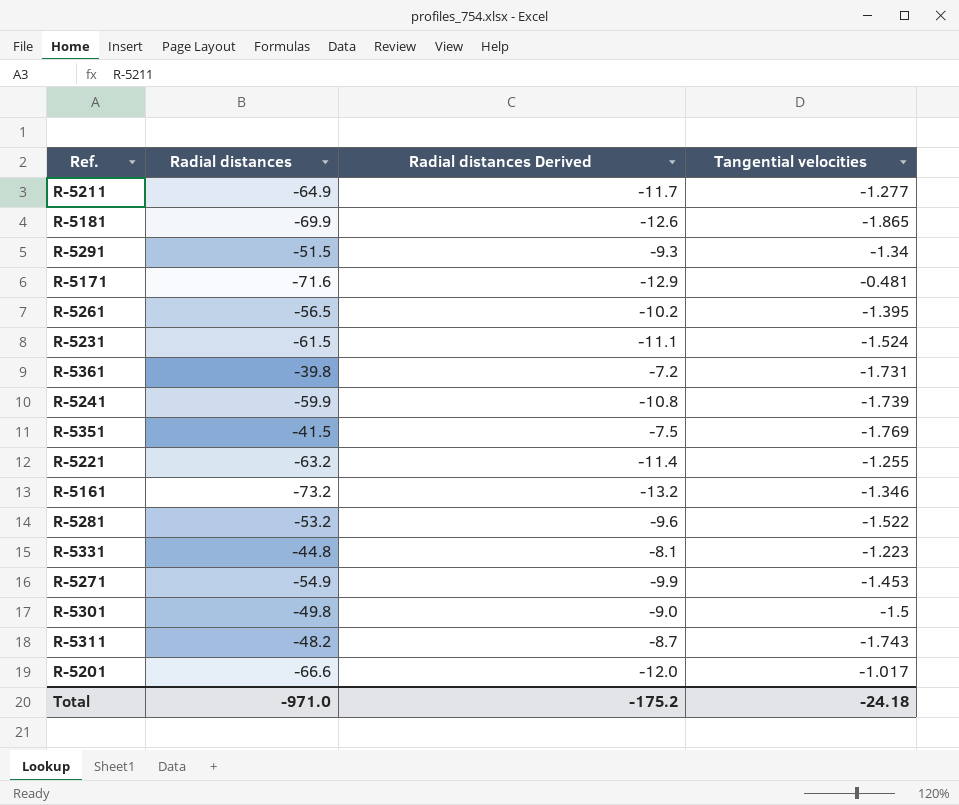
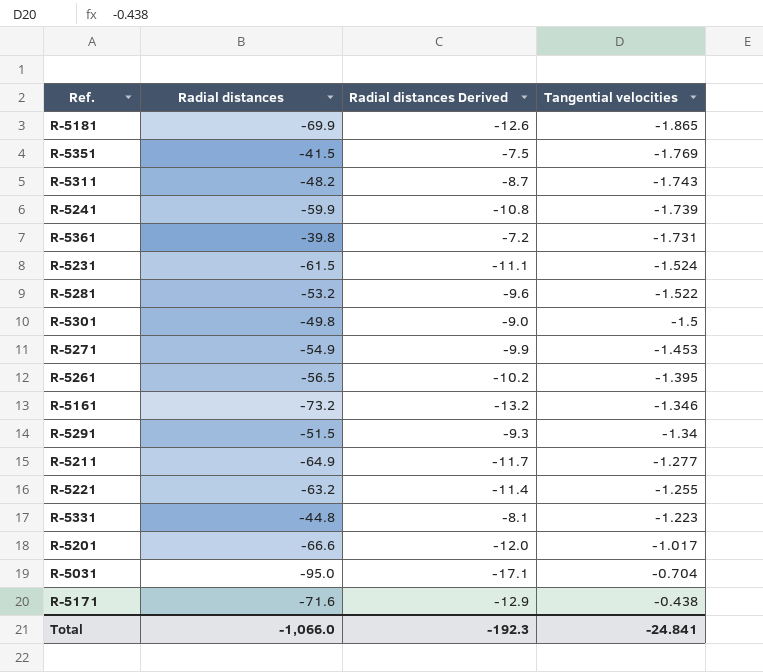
row order: none -> Tangential velocities ascending
row R-5031: none -> -95.0 | -17.1 | -0.704
R-5171 | Tangential velocities: -0.481 -> -0.438
Total | Radial distances: -971.0 -> -1,066.0
Total | Radial distances Derived: -175.2 -> -192.3
Total | Tangential velocities: -24.18 -> -24.841

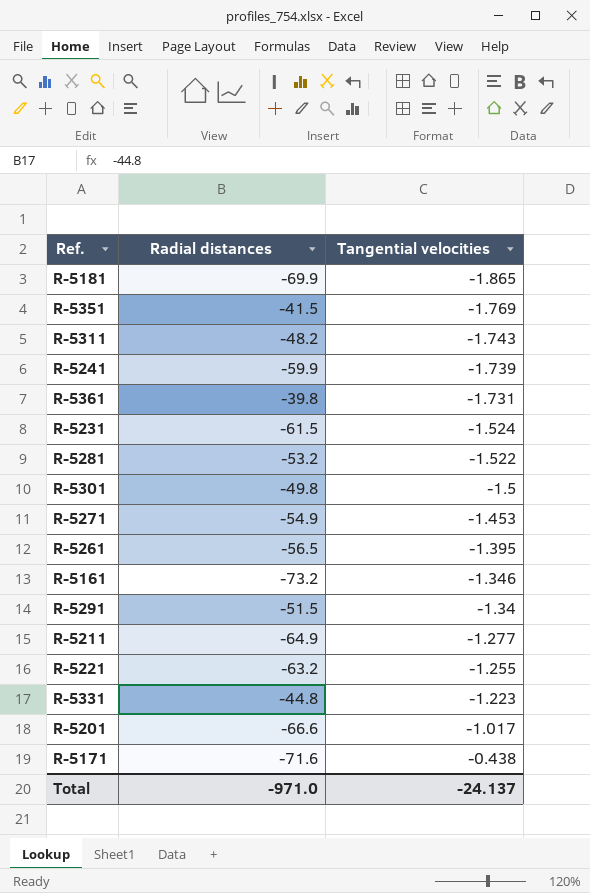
column Radial distances Derived | formula: [Radial distances] * 0.18 -> none
row R-5031: -95.0 | -17.1 | -0.704 -> none
Total | Radial distances: -1,066.0 -> -971.0
Total | Tangential velocities: -24.841 -> -24.137

